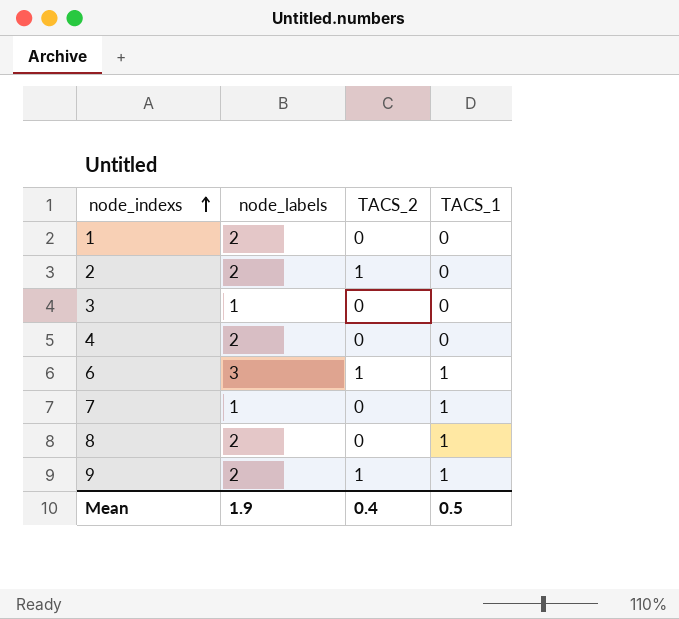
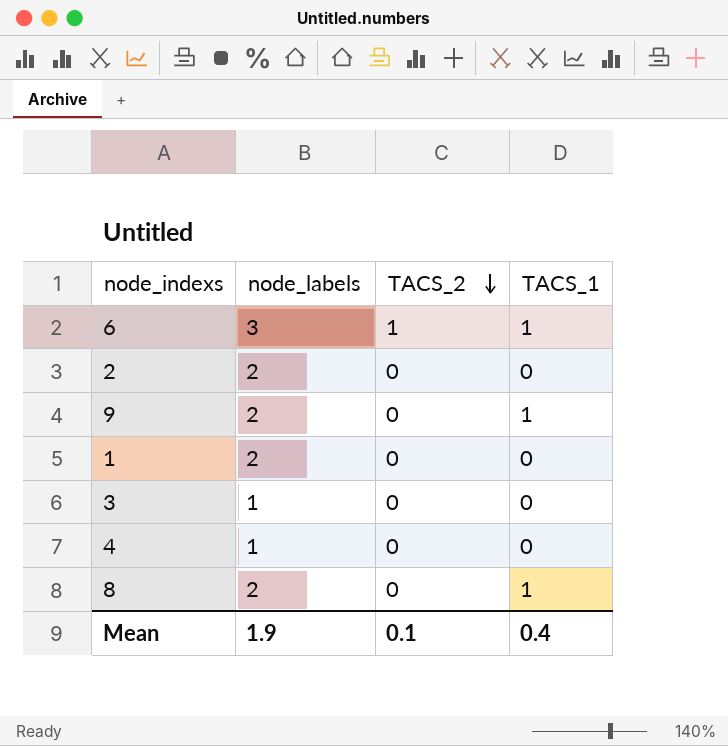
row order: node_indexs ascending -> TACS_2 descending
row 7: 1 | 0 | 1 -> none
2 | TACS_2: 1 -> 0
9 | TACS_2: 1 -> 0
4 | node_labels: 2 -> 1
Mean | TACS_2: 0.4 -> 0.1
Mean | TACS_1: 0.5 -> 0.4

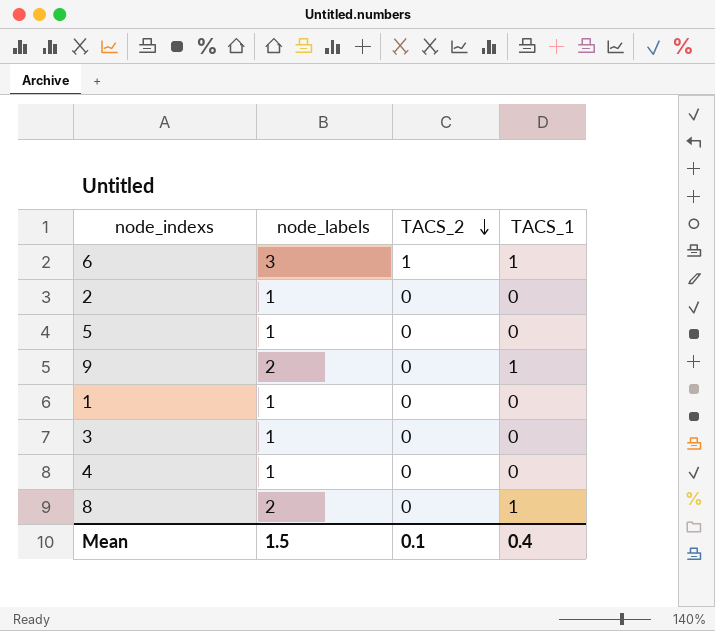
2 | node_labels: 2 -> 1
row 5: none -> 1 | 0 | 0
1 | node_labels: 2 -> 1
Mean | node_labels: 1.9 -> 1.5

